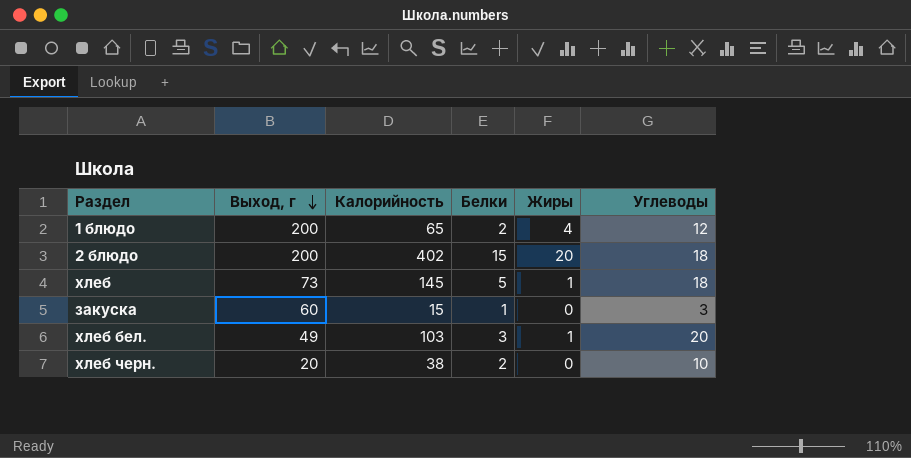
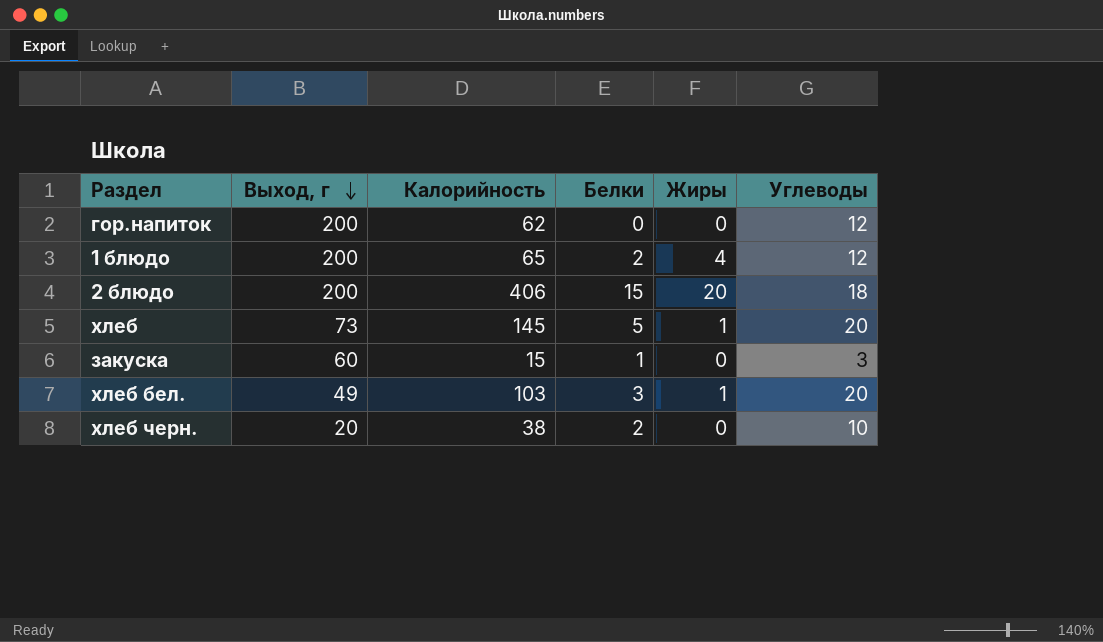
row гор.напиток: none -> 200 | 62 | 0 | 0 | 12
2 блюдо | Калорийность: 402 -> 406
хлеб | Углеводы: 18 -> 20

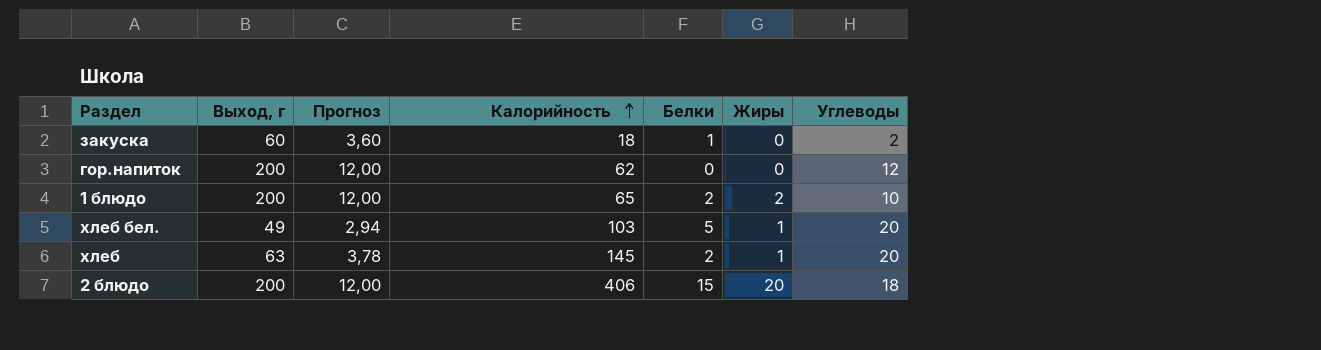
row order: Выход, г descending -> Калорийность ascending
column Прогноз | formula: none -> [Выход, г] * 0,06
row хлеб черн.: 20 | 38 | 2 | 0 | 10 -> none
закуска | Калорийность: 15 -> 18
закуска | Углеводы: 3 -> 2
1 блюдо | Жиры: 4 -> 2
1 блюдо | Углеводы: 12 -> 10
хлеб бел. | Белки: 3 -> 5
хлеб | Выход, г: 73 -> 63
хлеб | Белки: 5 -> 2

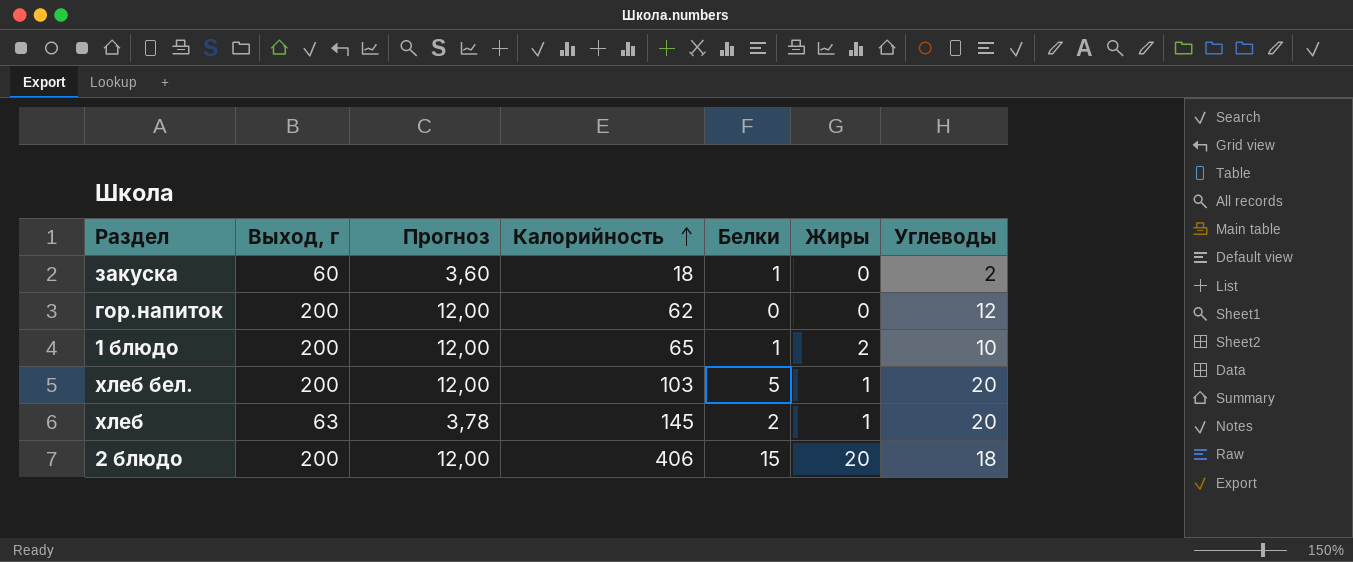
1 блюдо | Белки: 2 -> 1
хлеб бел. | Выход, г: 49 -> 200
хлеб бел. | Прогноз: 2,94 -> 12,00

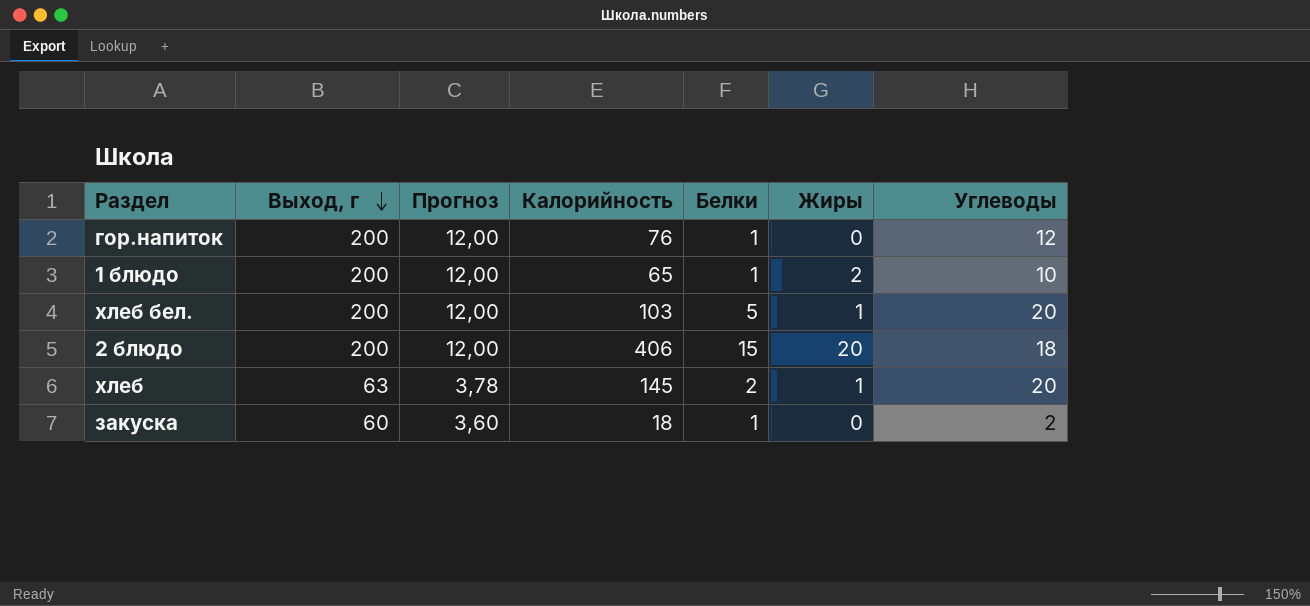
row order: Калорийность ascending -> Выход, г descending
гор.напиток | Калорийность: 62 -> 76
гор.напиток | Белки: 0 -> 1

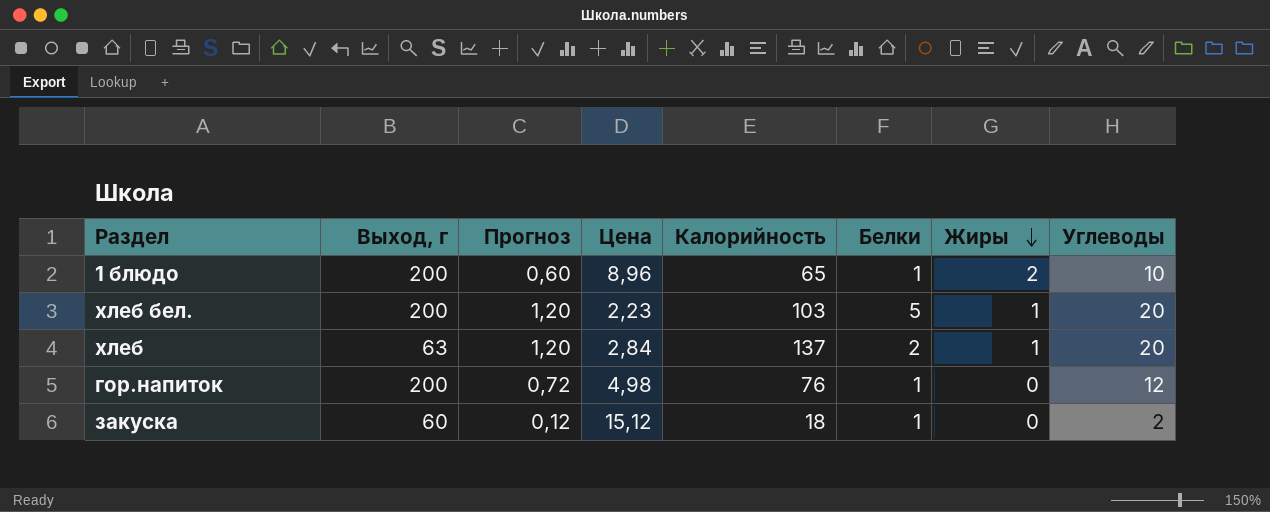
row order: Выход, г descending -> Жиры descending
column Прогноз | formula: [Выход, г] * 0,06 -> [Углеводы] * 0,06
column Цена | position: none -> 4
row 2 блюдо: 200 | 12,00 | 406 | 15 | 20 | 18 -> none
хлеб | Калорийность: 145 -> 137

